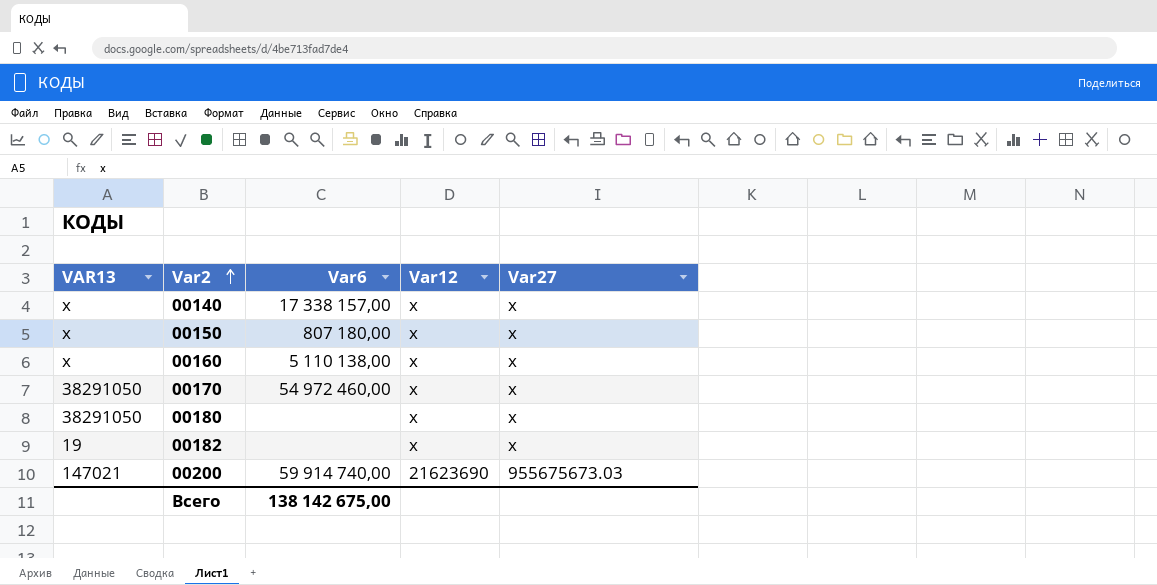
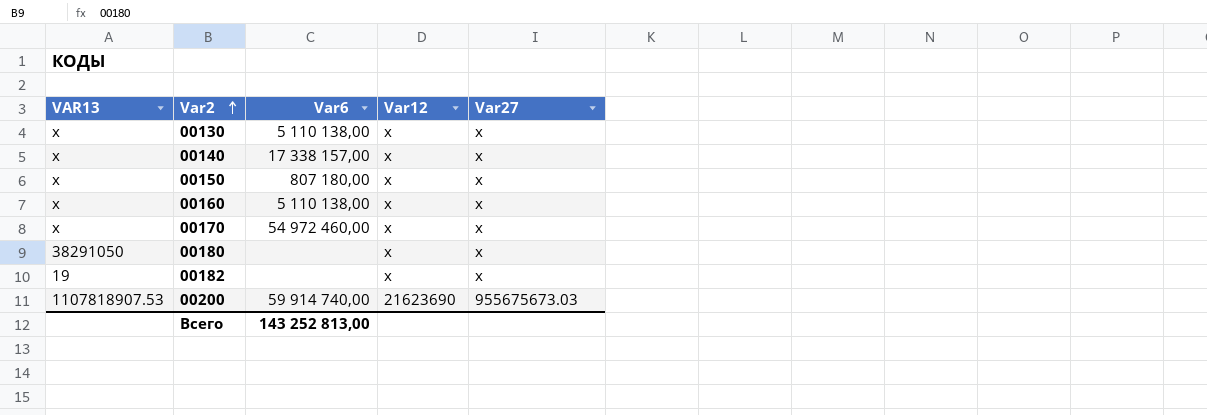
row 00130: none -> х | 5 110 138,00 | х | х
00170 | VAR13: 38291050 -> х
00200 | VAR13: 147021 -> 1107818907.53
Всего | Var6: 138 142 675,00 -> 143 252 813,00

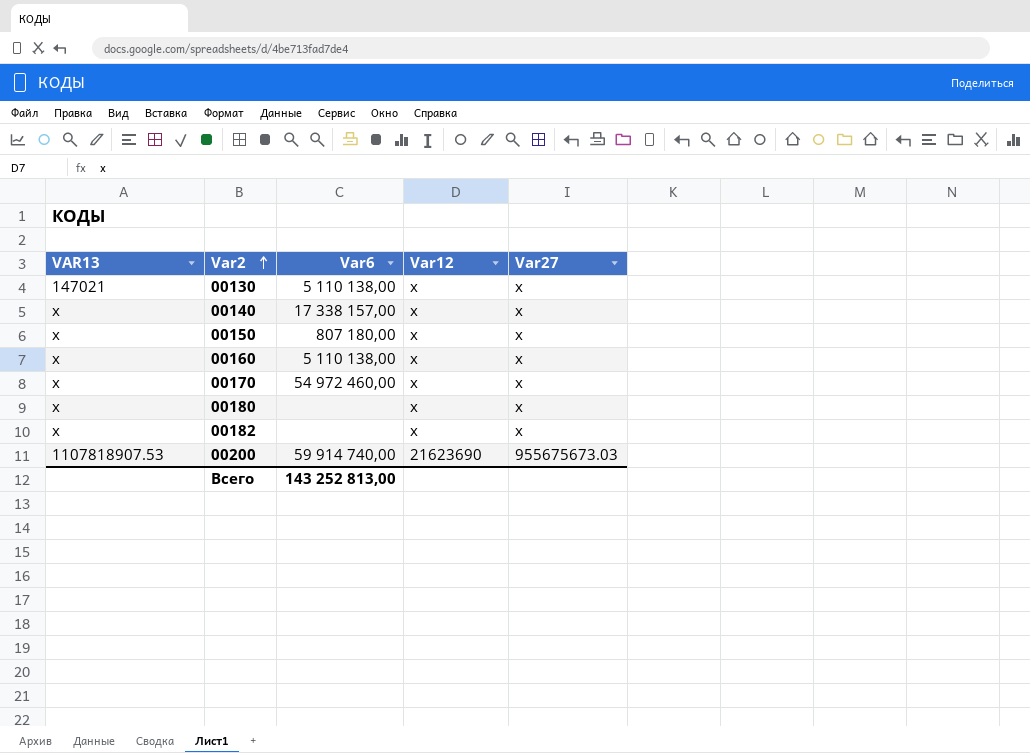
00130 | VAR13: х -> 147021
00180 | VAR13: 38291050 -> х
00182 | VAR13: 19 -> х

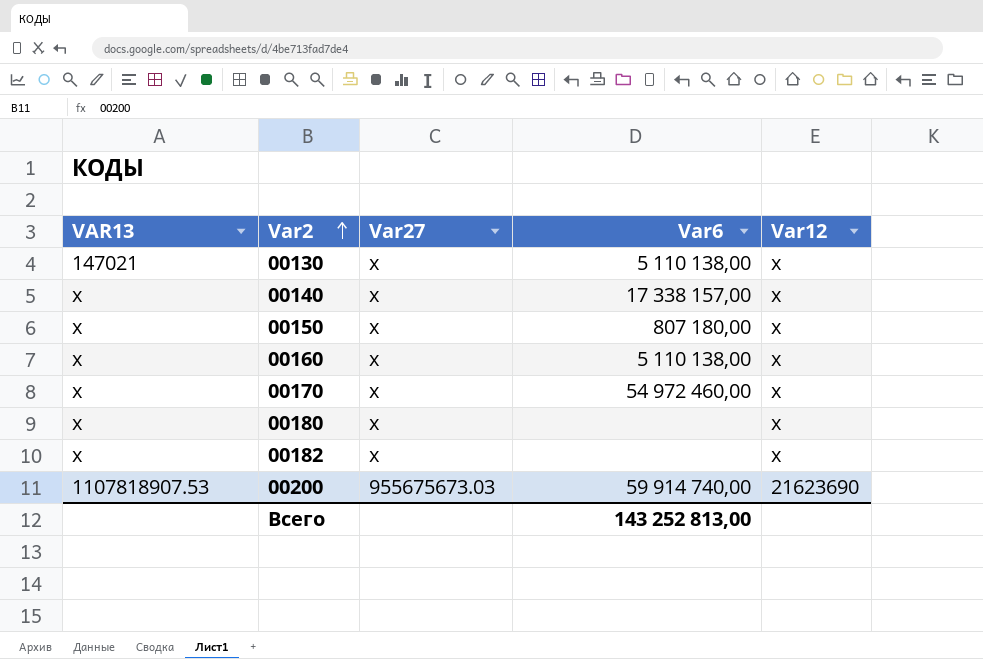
column Var27 | position: 5 -> 3

